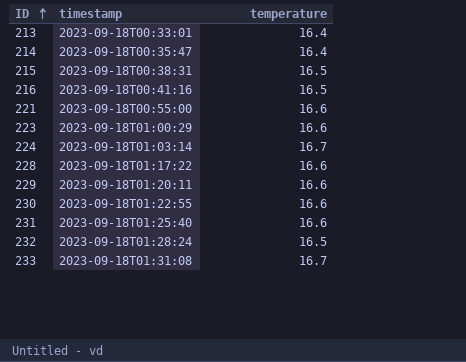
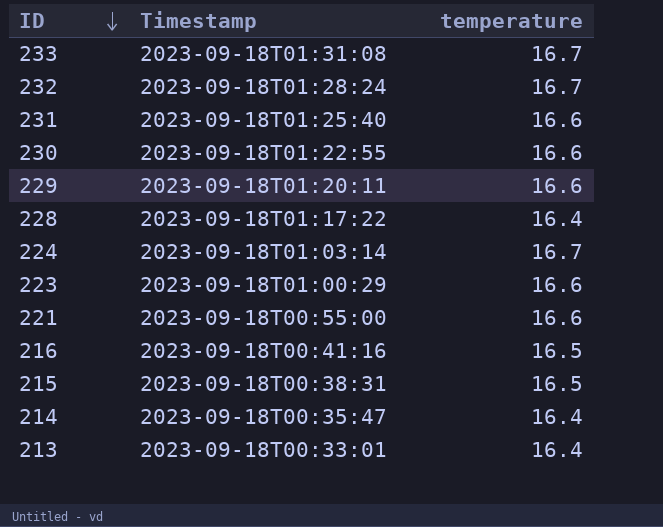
row order: ID ascending -> ID descending
column name: timestamp -> Timestamp
232 | temperature: 16.5 -> 16.7
228 | temperature: 16.6 -> 16.4

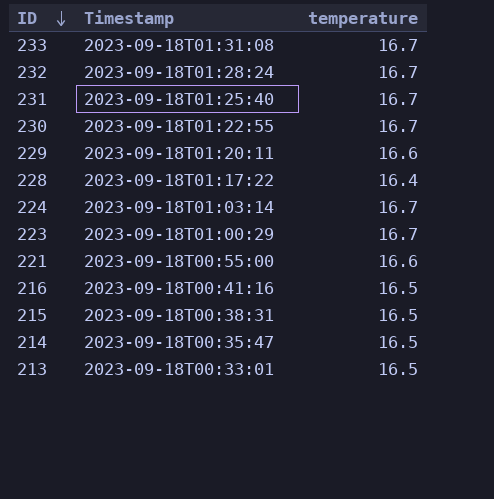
231 | temperature: 16.6 -> 16.7
230 | temperature: 16.6 -> 16.7
223 | temperature: 16.6 -> 16.7
214 | temperature: 16.4 -> 16.5
213 | temperature: 16.4 -> 16.5

